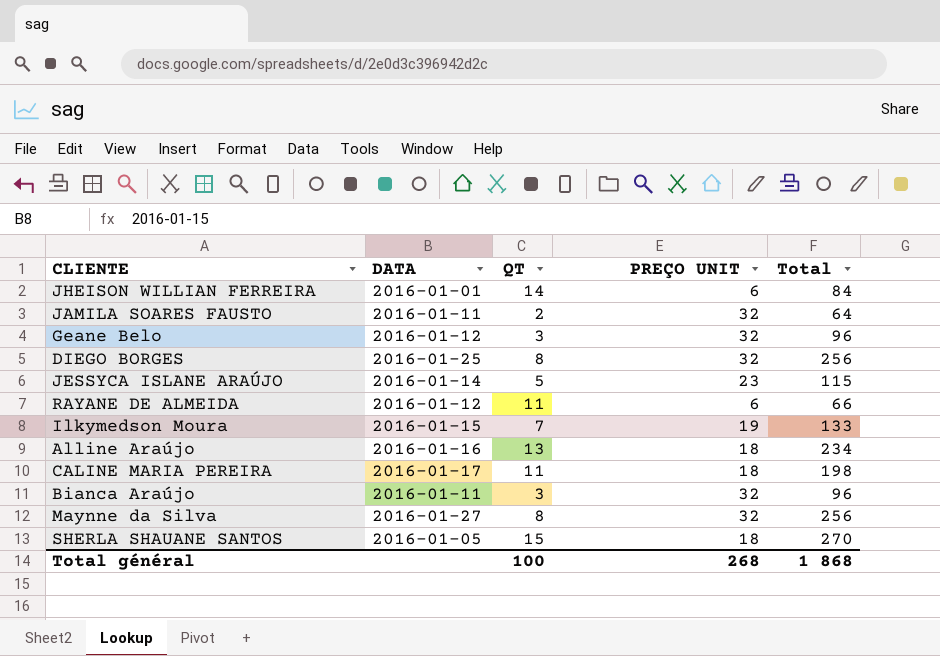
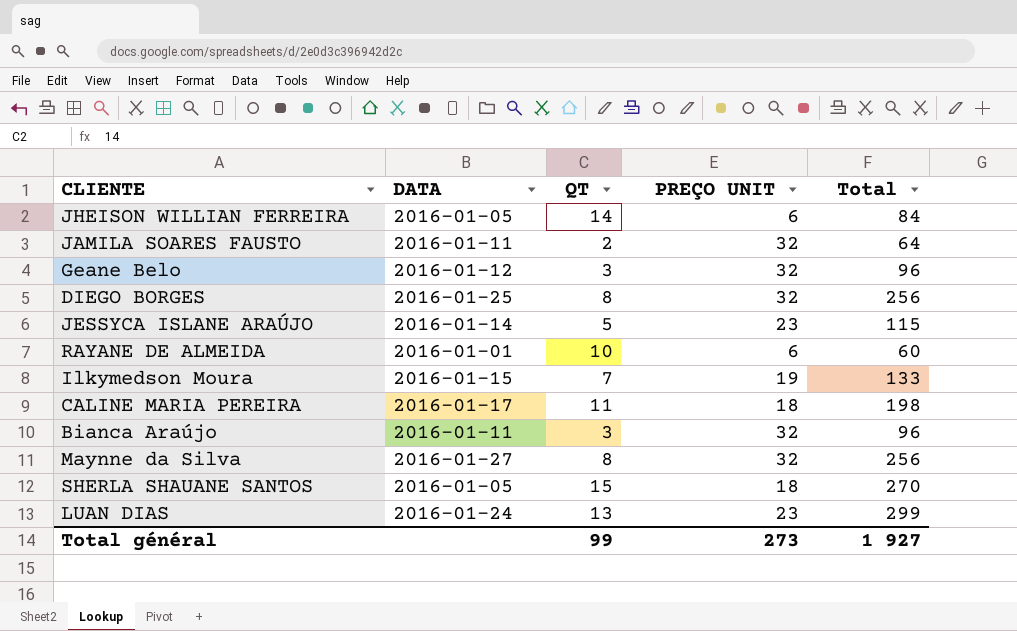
row Alline Araújo: 2016-01-16 | 13 | 18 | 234 -> none
JHEISON WILLIAN FERREIRA | DATA: 2016-01-01 -> 2016-01-05
RAYANE DE ALMEIDA | DATA: 2016-01-12 -> 2016-01-01
RAYANE DE ALMEIDA | QT: 11 -> 10
RAYANE DE ALMEIDA | Total: 66 -> 60
row LUAN DIAS: none -> 2016-01-24 | 13 | 23 | 299
Total général | QT: 100 -> 99
Total général | PREÇO UNIT: 268 -> 273
Total général | Total: 1 868 -> 1 927

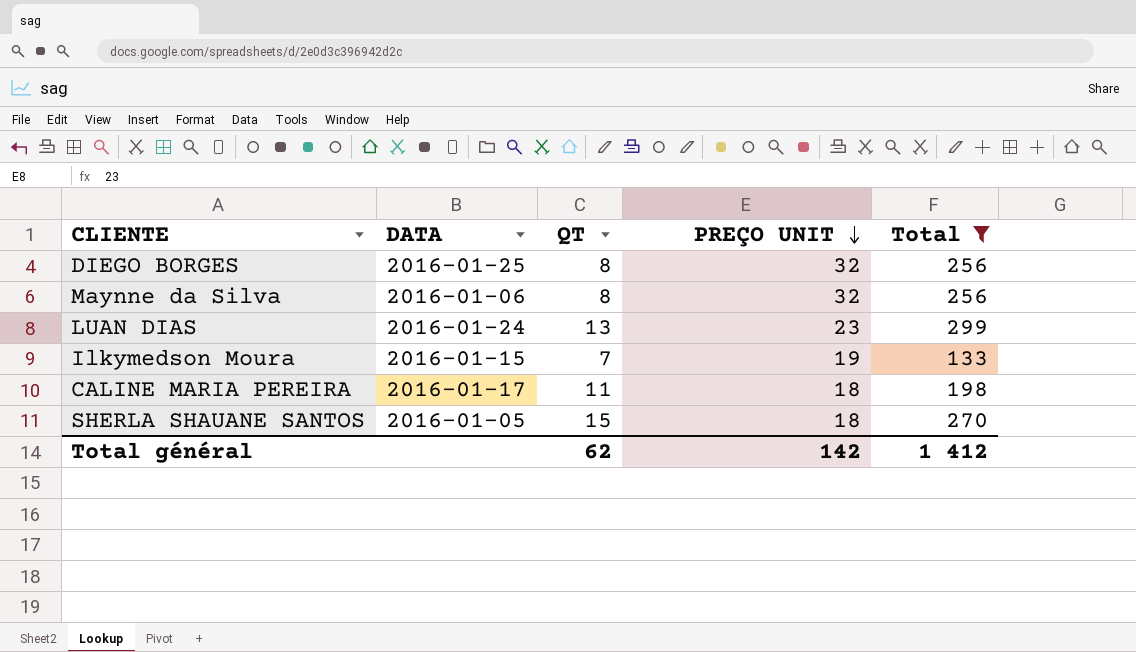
filter: none -> Total >= 133
row order: none -> PREÇO UNIT descending
Maynne da Silva | DATA: 2016-01-27 -> 2016-01-06
Total général | QT: 99 -> 62
Total général | PREÇO UNIT: 273 -> 142
Total général | Total: 1 927 -> 1 412

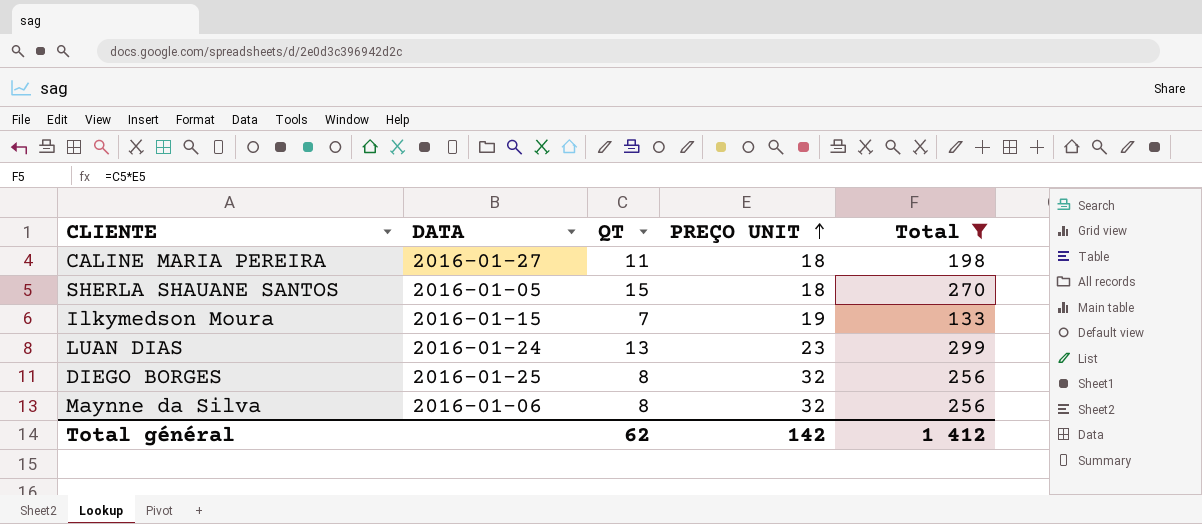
row order: PREÇO UNIT descending -> PREÇO UNIT ascending
CALINE MARIA PEREIRA | DATA: 2016-01-17 -> 2016-01-27

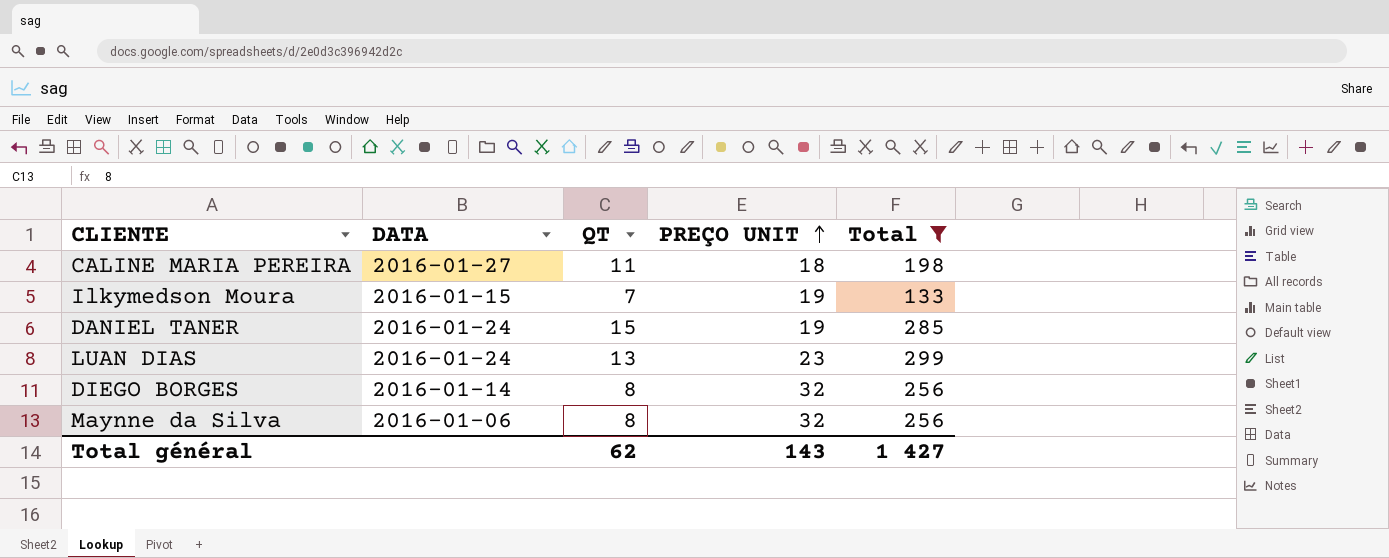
row SHERLA SHAUANE SANTOS: 2016-01-05 | 15 | 18 | 270 -> none
row DANIEL TANER: none -> 2016-01-24 | 15 | 19 | 285
DIEGO BORGES | DATA: 2016-01-25 -> 2016-01-14
Total général | PREÇO UNIT: 142 -> 143
Total général | Total: 1 412 -> 1 427

